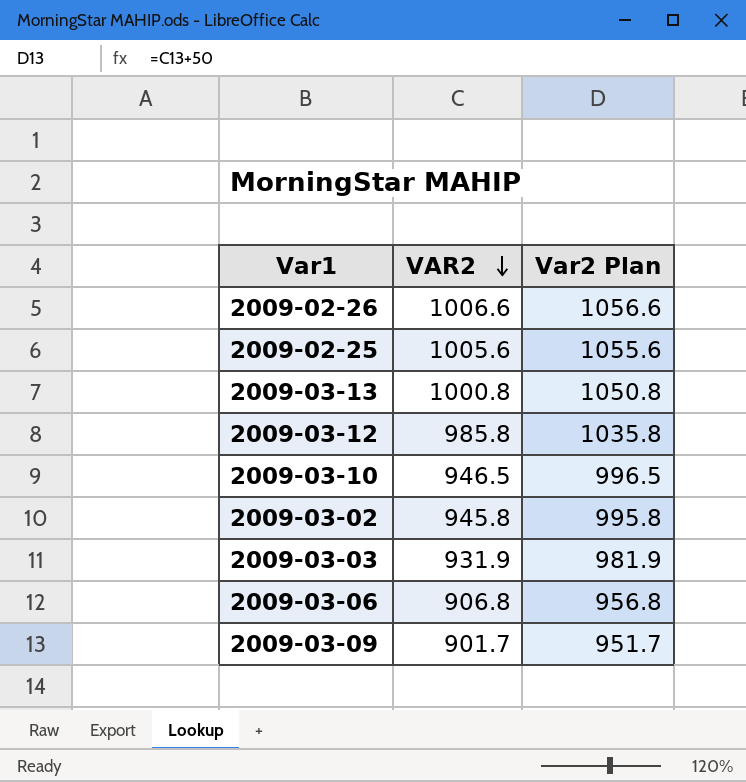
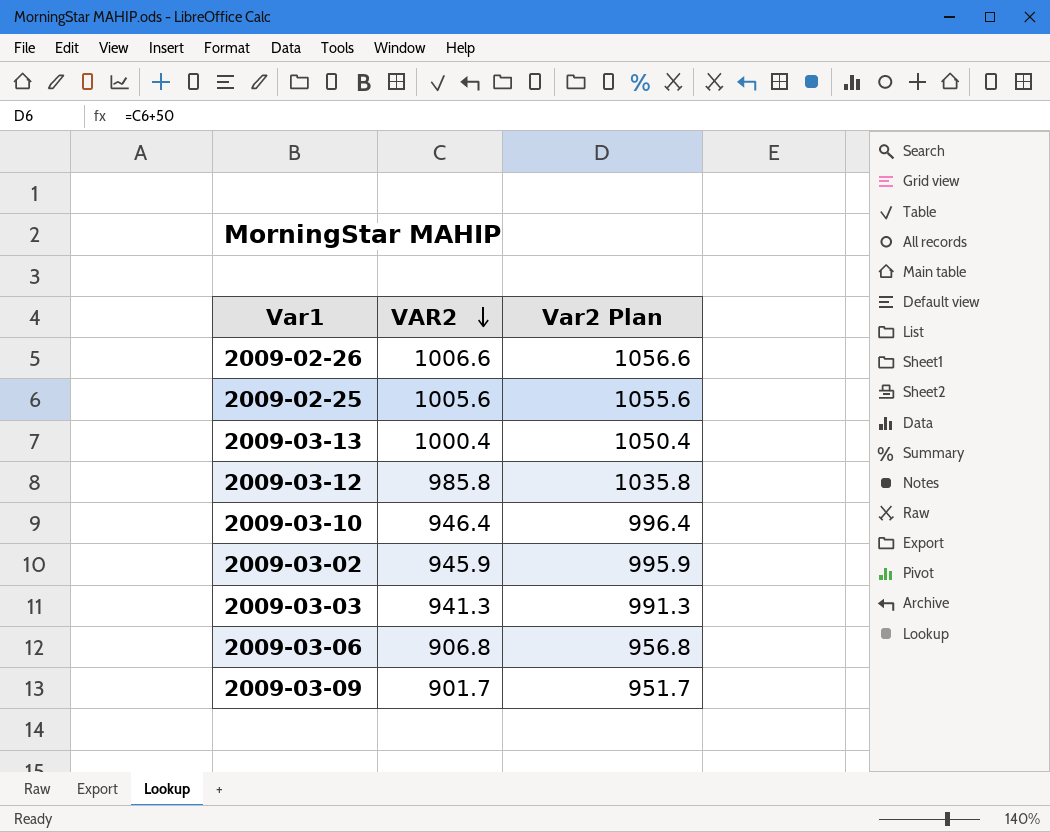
2009-03-13 | VAR2: 1000.8 -> 1000.4
2009-03-13 | Var2 Plan: 1050.8 -> 1050.4
2009-03-10 | VAR2: 946.5 -> 946.4
2009-03-10 | Var2 Plan: 996.5 -> 996.4
2009-03-02 | VAR2: 945.8 -> 945.9
2009-03-02 | Var2 Plan: 995.8 -> 995.9
2009-03-03 | VAR2: 931.9 -> 941.3
2009-03-03 | Var2 Plan: 981.9 -> 991.3

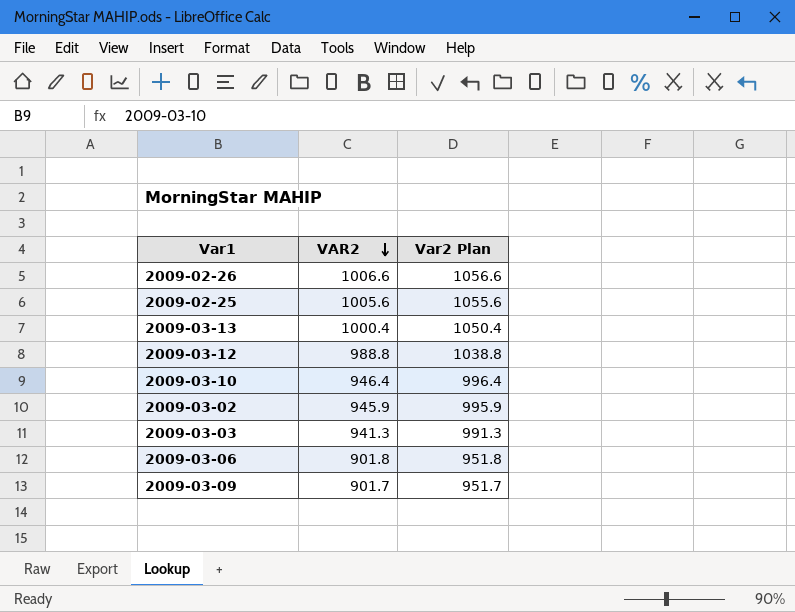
2009-03-12 | VAR2: 985.8 -> 988.8
2009-03-12 | Var2 Plan: 1035.8 -> 1038.8
2009-03-06 | VAR2: 906.8 -> 901.8
2009-03-06 | Var2 Plan: 956.8 -> 951.8

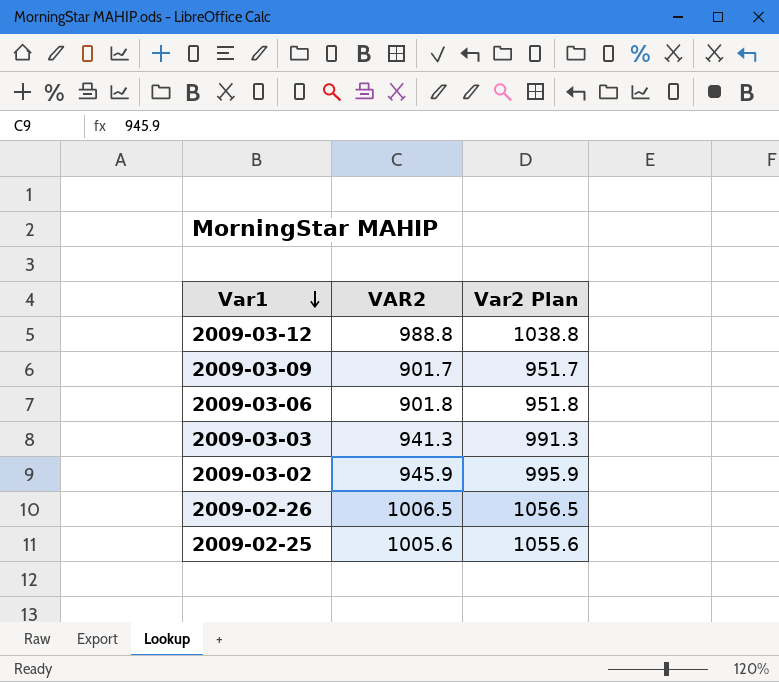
row order: VAR2 descending -> Var1 descending
row 2009-03-13: 1000.4 | 1050.4 -> none
row 2009-03-10: 946.4 | 996.4 -> none
2009-02-26 | VAR2: 1006.6 -> 1006.5
2009-02-26 | Var2 Plan: 1056.6 -> 1056.5

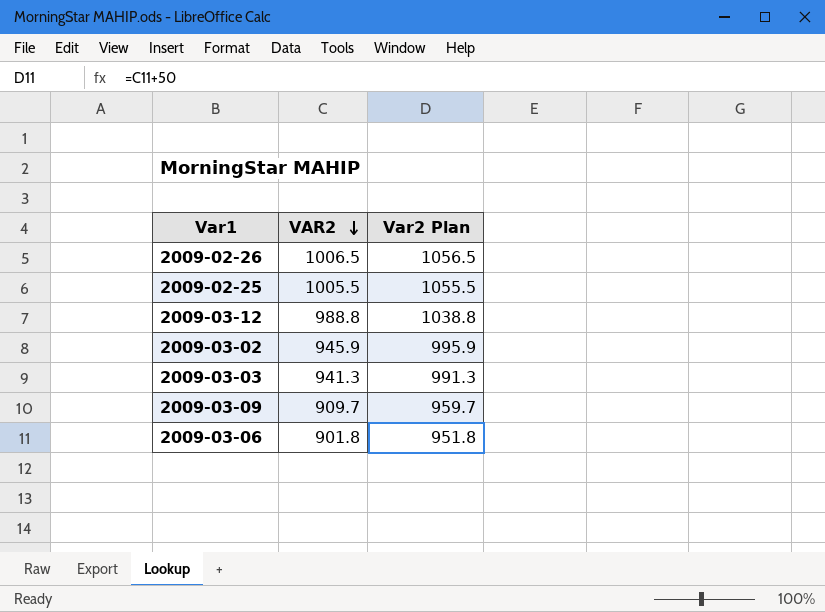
row order: Var1 descending -> VAR2 descending
2009-02-25 | VAR2: 1005.6 -> 1005.5
2009-02-25 | Var2 Plan: 1055.6 -> 1055.5
2009-03-09 | VAR2: 901.7 -> 909.7
2009-03-09 | Var2 Plan: 951.7 -> 959.7

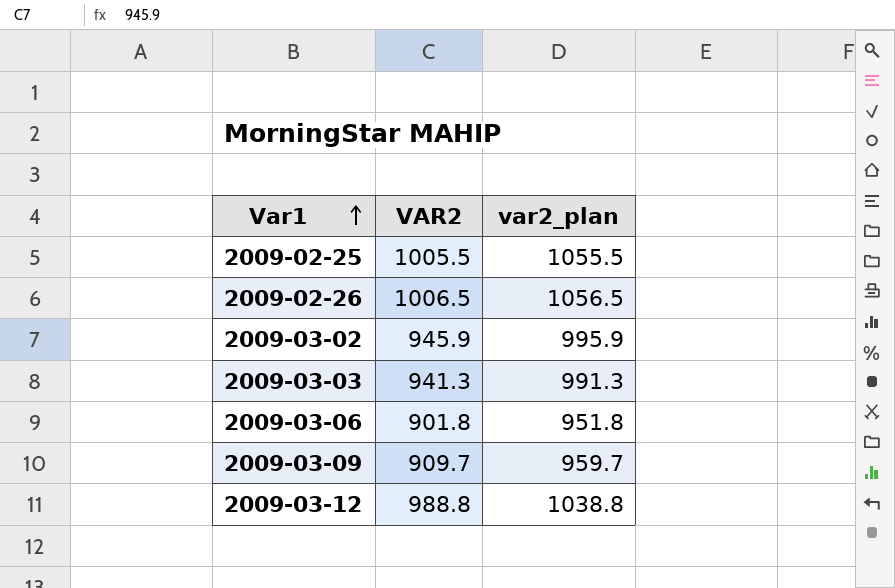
row order: VAR2 descending -> Var1 ascending
column name: Var2 Plan -> var2_plan

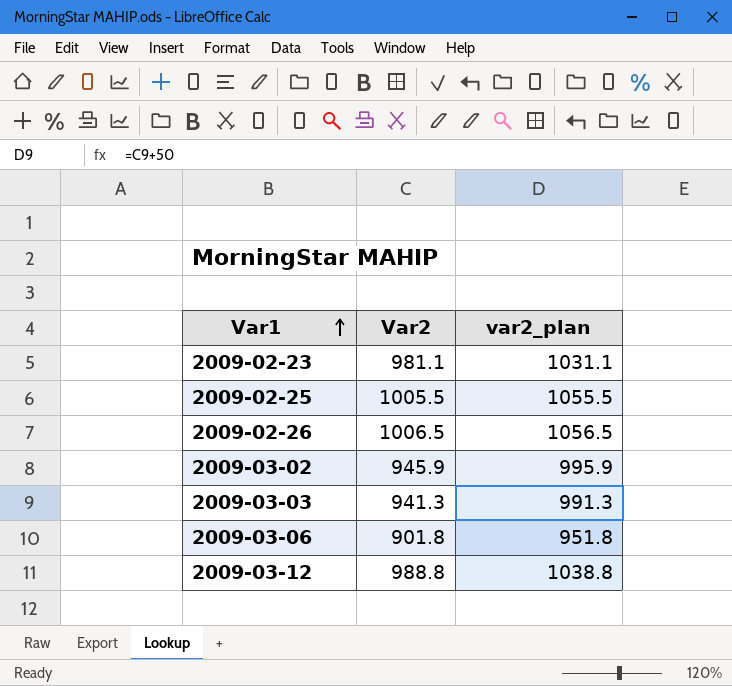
column name: VAR2 -> Var2
row 2009-03-09: 909.7 | 959.7 -> none
row 2009-02-23: none -> 981.1 | 1031.1

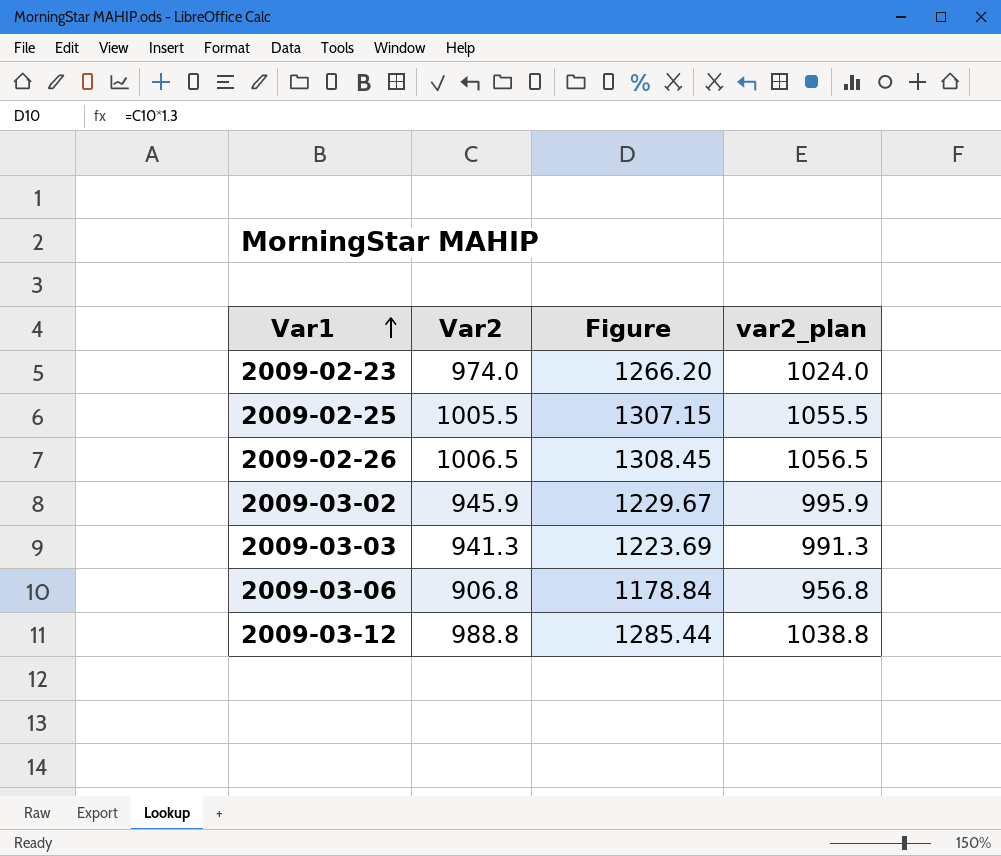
column Figure | formula: none -> [Var2] * 1.3
2009-02-23 | Var2: 981.1 -> 974.0
2009-02-23 | var2_plan: 1031.1 -> 1024.0
2009-03-06 | Var2: 901.8 -> 906.8
2009-03-06 | var2_plan: 951.8 -> 956.8

